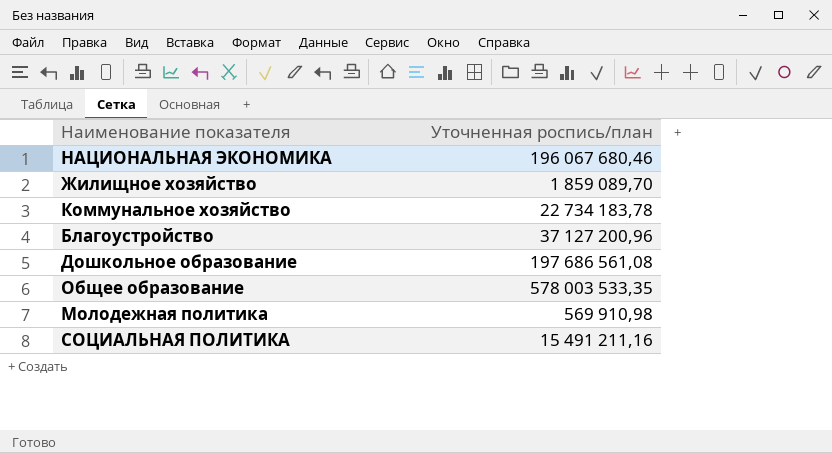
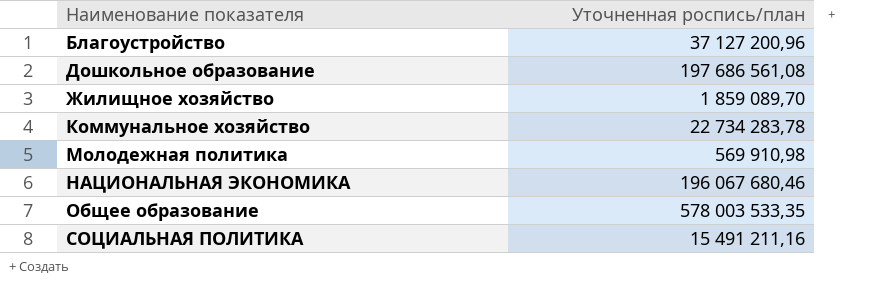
row order: none -> Наименование показателя ascending
Коммунальное хозяйство | Уточненная роспись/план: 22 734 183,78 -> 22 734 283,78

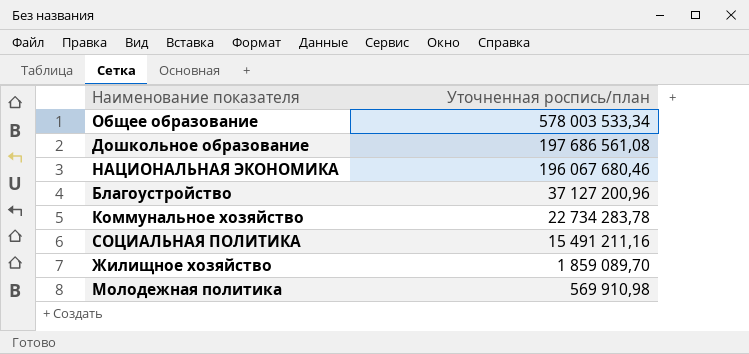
row order: Наименование показателя ascending -> Уточненная роспись/план descending
Общее образование | Уточненная роспись/план: 578 003 533,35 -> 578 003 533,34

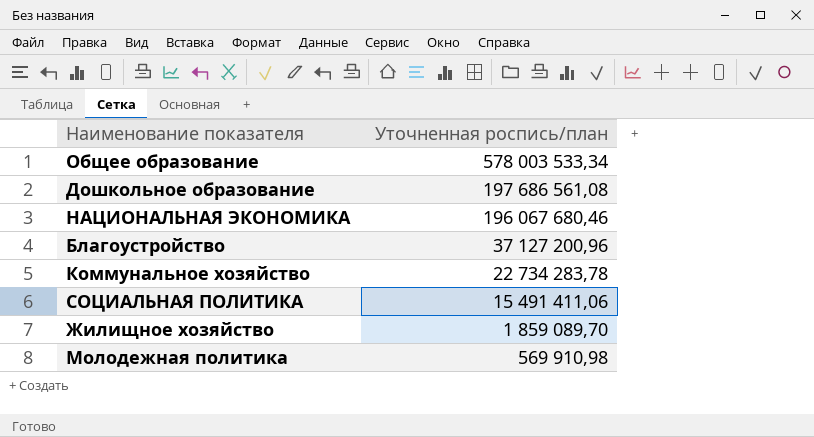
СОЦИАЛЬНАЯ ПОЛИТИКА | Уточненная роспись/план: 15 491 211,16 -> 15 491 411,06

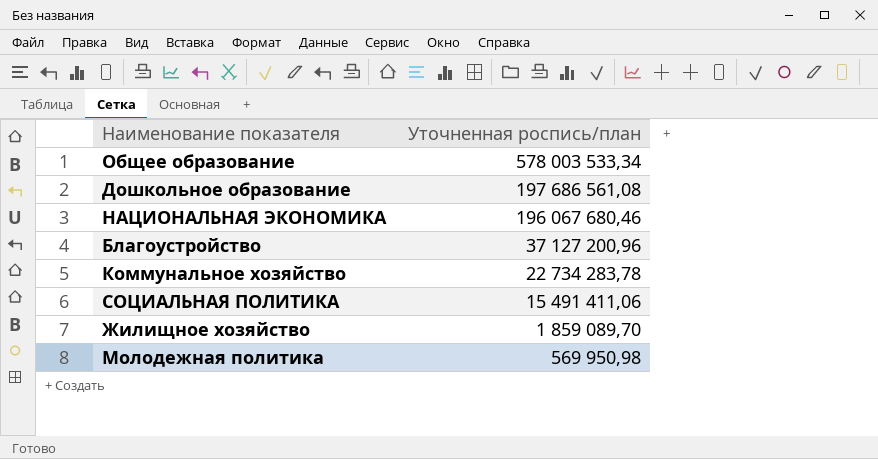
Молодежная политика | Уточненная роспись/план: 569 910,98 -> 569 950,98

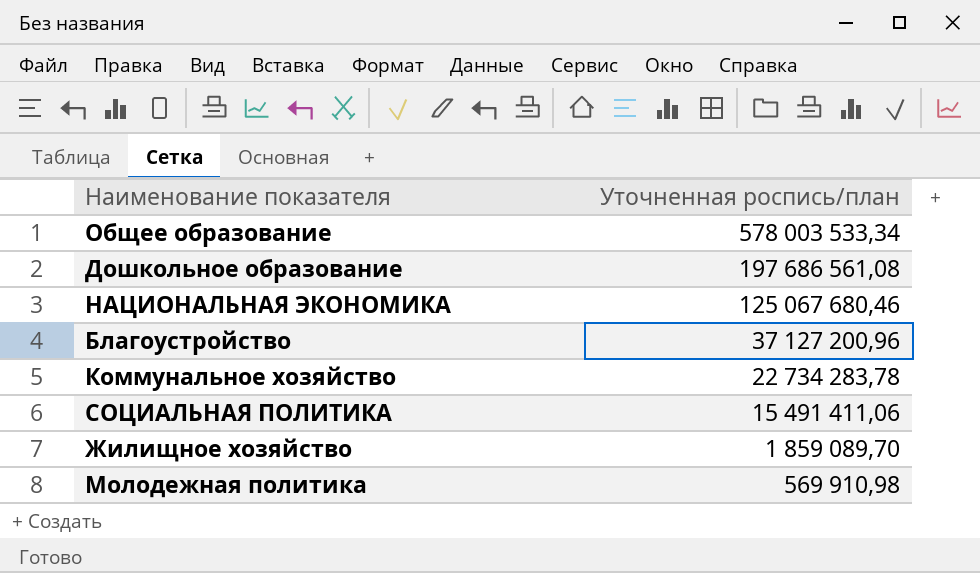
НАЦИОНАЛЬНАЯ ЭКОНОМИКА | Уточненная роспись/план: 196 067 680,46 -> 125 067 680,46
Молодежная политика | Уточненная роспись/план: 569 950,98 -> 569 910,98

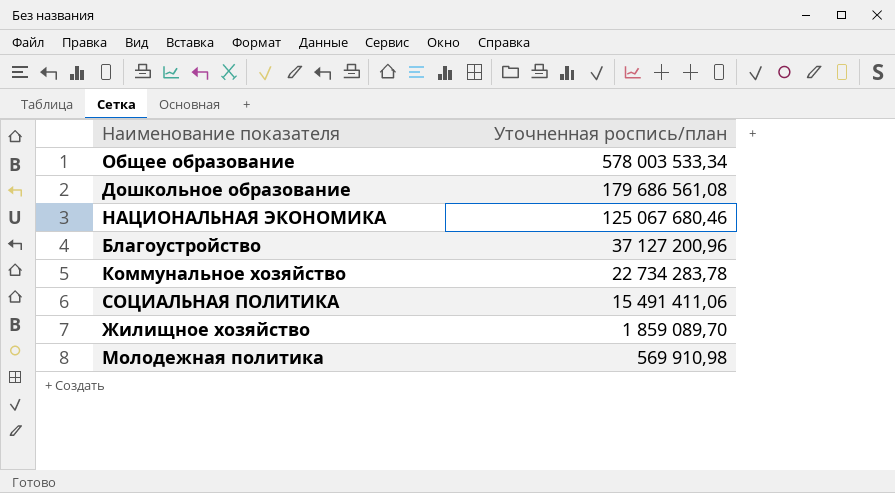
Дошкольное образование | Уточненная роспись/план: 197 686 561,08 -> 179 686 561,08

